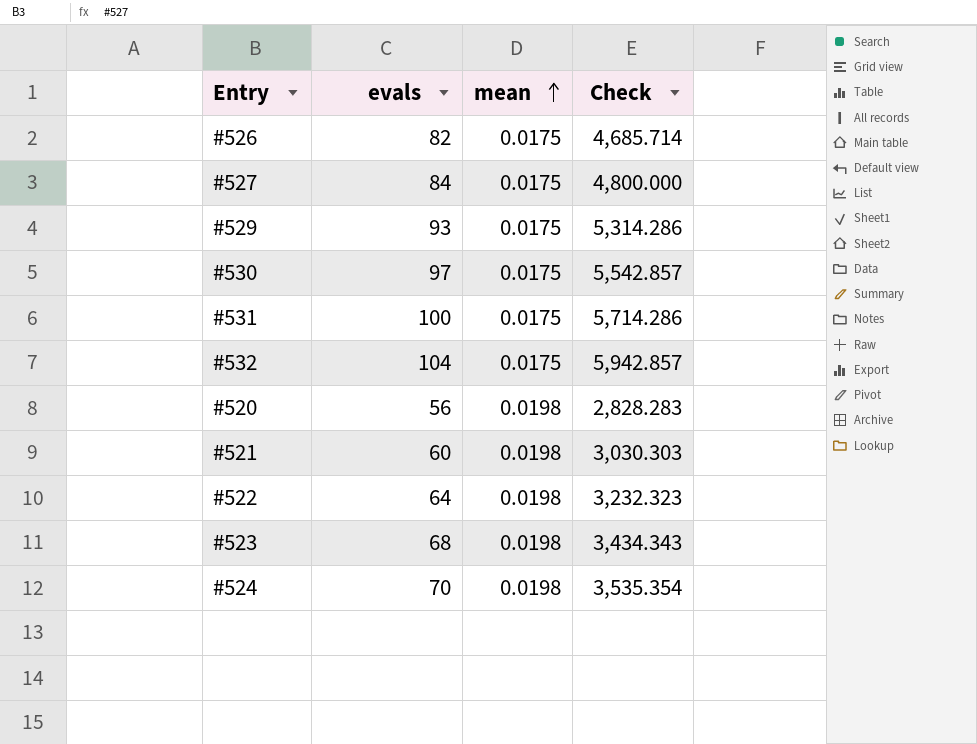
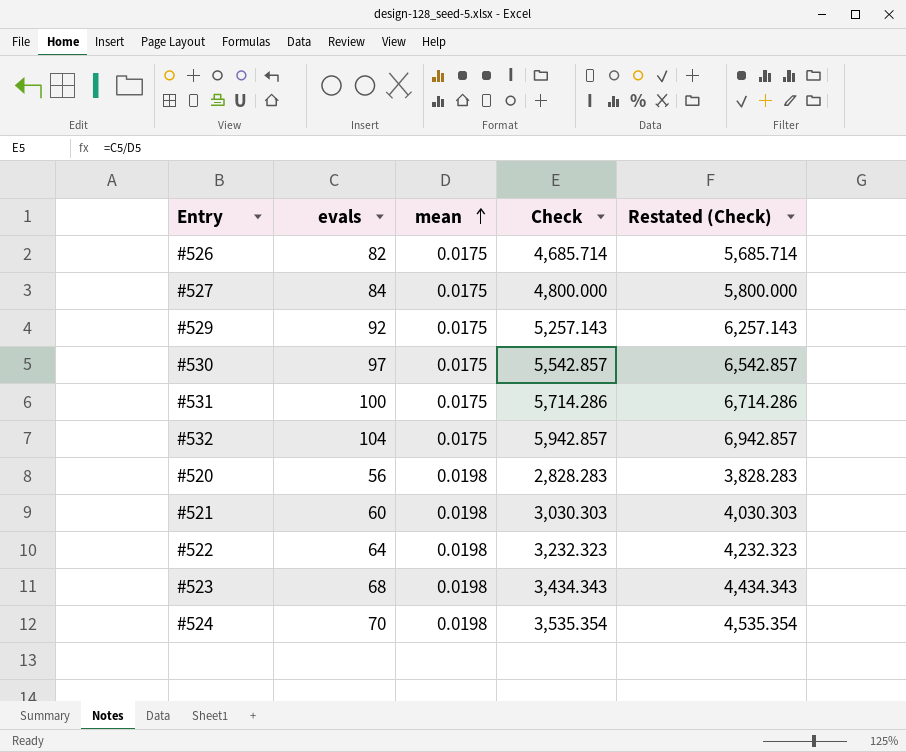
column Restated (Check) | formula: none -> [Check] + 1000
#529 | evals: 93 -> 92
#529 | Check: 5,314.286 -> 5,257.143

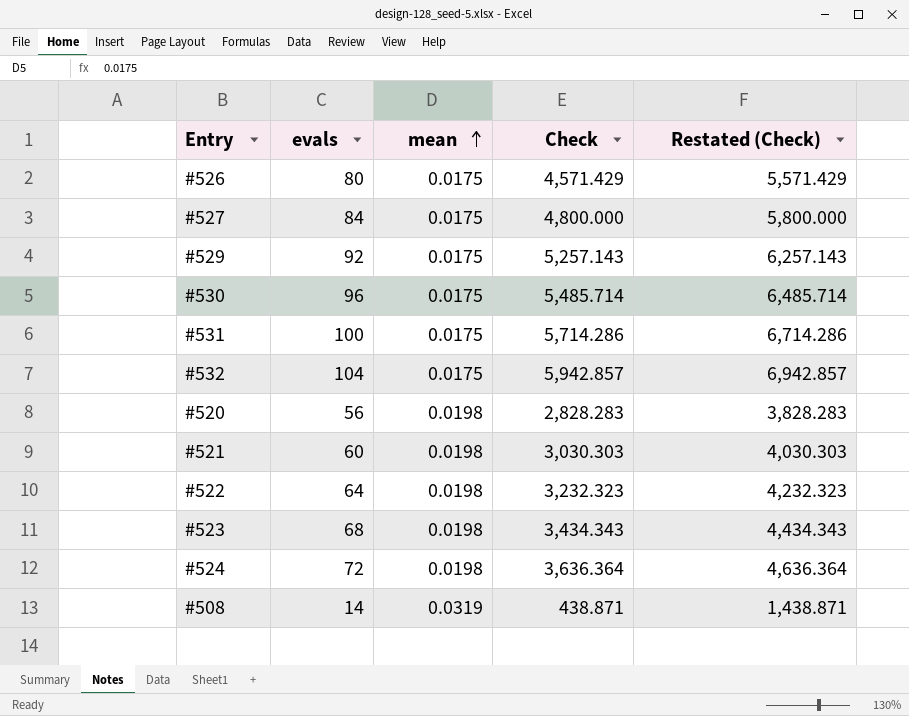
#526 | evals: 82 -> 80
#526 | Check: 4,685.714 -> 4,571.429
#526 | Restated (Check): 5,685.714 -> 5,571.429
#530 | evals: 97 -> 96
#530 | Check: 5,542.857 -> 5,485.714
#530 | Restated (Check): 6,542.857 -> 6,485.714
#524 | evals: 70 -> 72
#524 | Check: 3,535.354 -> 3,636.364
#524 | Restated (Check): 4,535.354 -> 4,636.364
row #508: none -> 14 | 0.0319 | 438.871 | 1,438.871

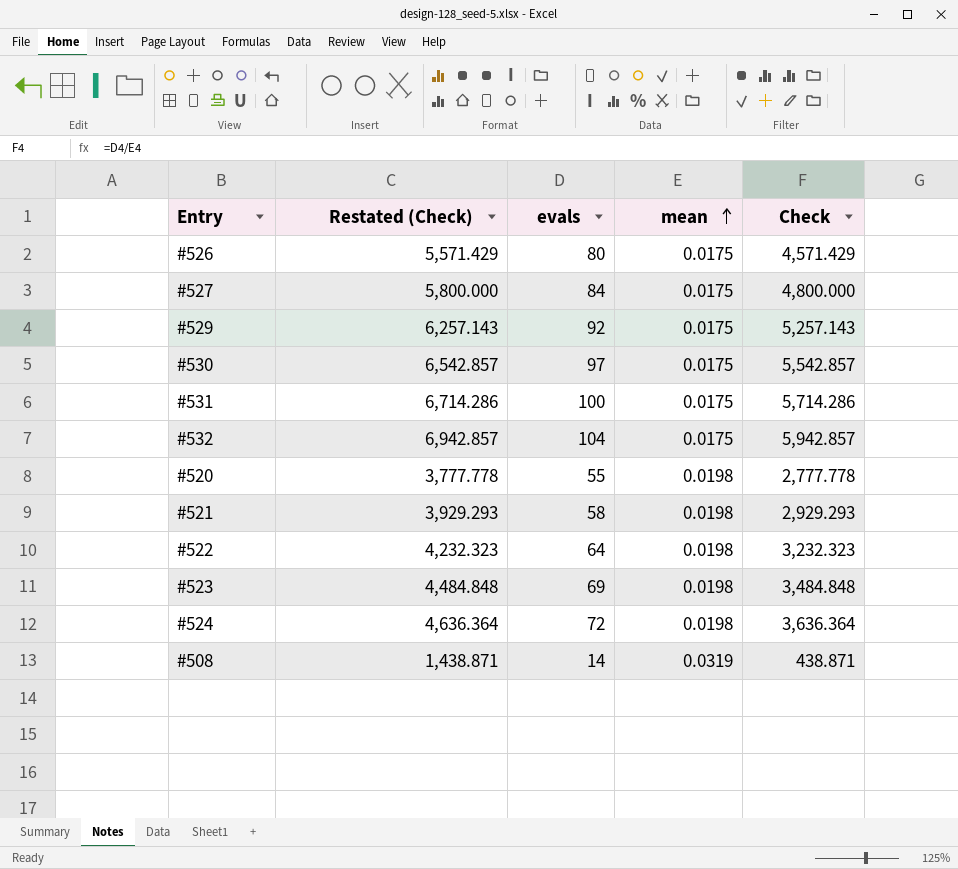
column Restated (Check) | position: 5 -> 2
#530 | Restated (Check): 6,485.714 -> 6,542.857
#530 | evals: 96 -> 97
#530 | Check: 5,485.714 -> 5,542.857
#520 | Restated (Check): 3,828.283 -> 3,777.778
#520 | evals: 56 -> 55
#520 | Check: 2,828.283 -> 2,777.778
#521 | Restated (Check): 4,030.303 -> 3,929.293
#521 | evals: 60 -> 58
#521 | Check: 3,030.303 -> 2,929.293
#523 | Restated (Check): 4,434.343 -> 4,484.848
#523 | evals: 68 -> 69
#523 | Check: 3,434.343 -> 3,484.848

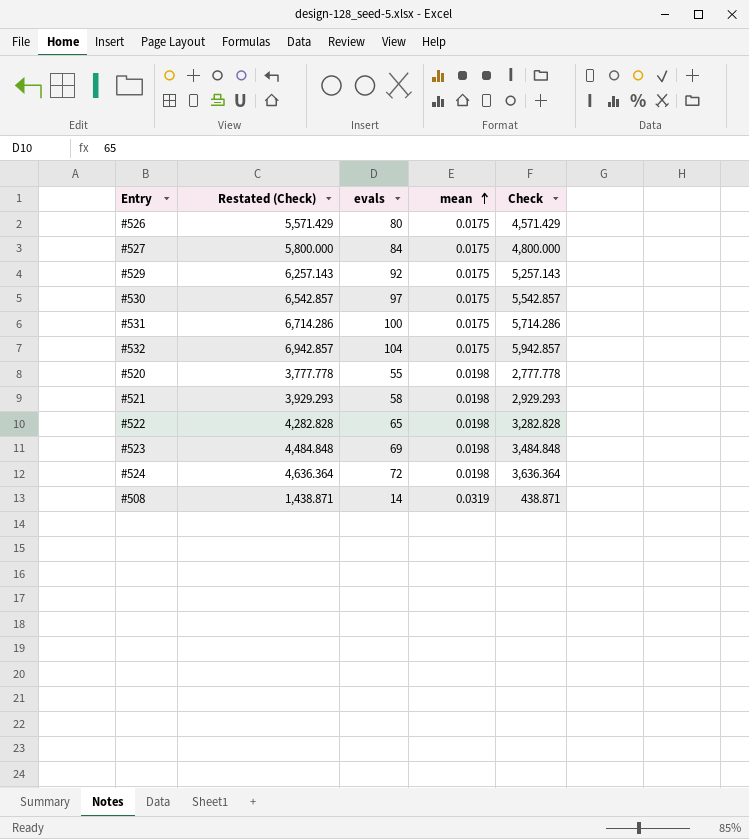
#522 | Restated (Check): 4,232.323 -> 4,282.828
#522 | evals: 64 -> 65
#522 | Check: 3,232.323 -> 3,282.828

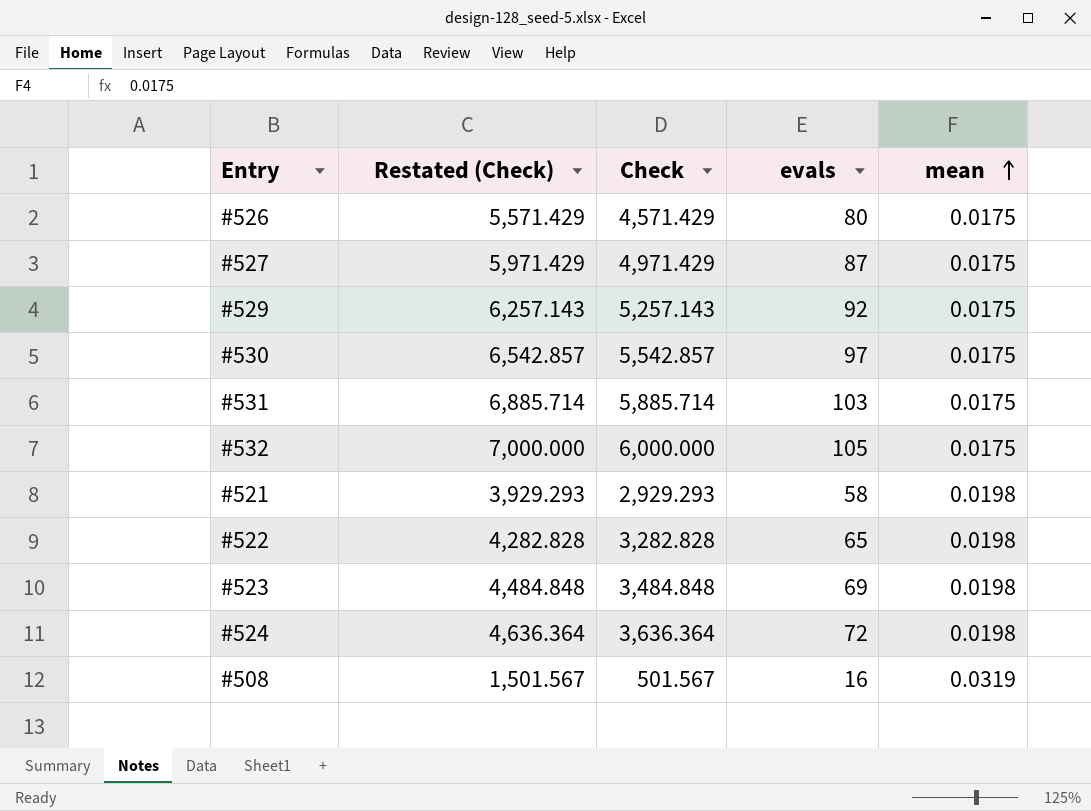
column Check | position: 5 -> 3
row #520: 3,777.778 | 55 | 0.0198 | 2,777.778 -> none
#527 | Restated (Check): 5,800.000 -> 5,971.429
#527 | Check: 4,800.000 -> 4,971.429
#527 | evals: 84 -> 87
#531 | Restated (Check): 6,714.286 -> 6,885.714
#531 | Check: 5,714.286 -> 5,885.714
#531 | evals: 100 -> 103
#532 | Restated (Check): 6,942.857 -> 7,000.000
#532 | Check: 5,942.857 -> 6,000.000
#532 | evals: 104 -> 105
#508 | Restated (Check): 1,438.871 -> 1,501.567
#508 | Check: 438.871 -> 501.567
#508 | evals: 14 -> 16

